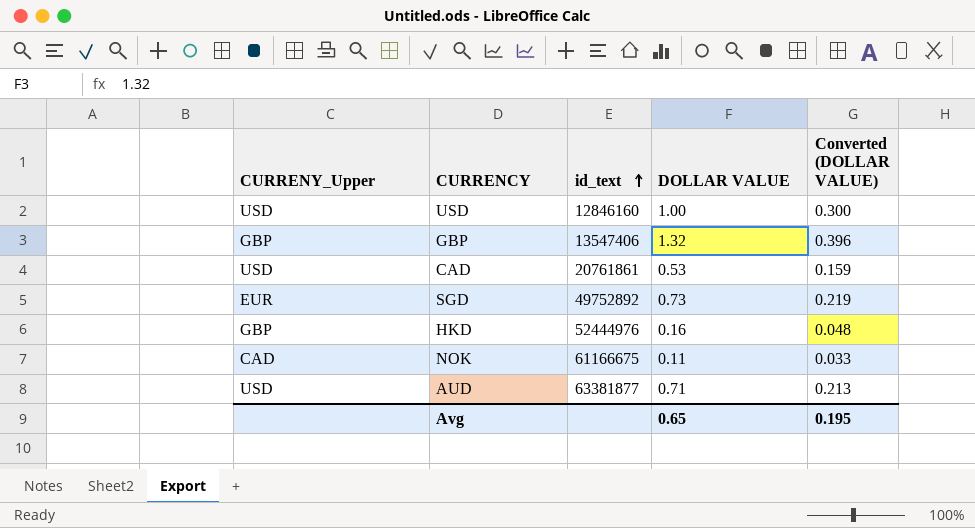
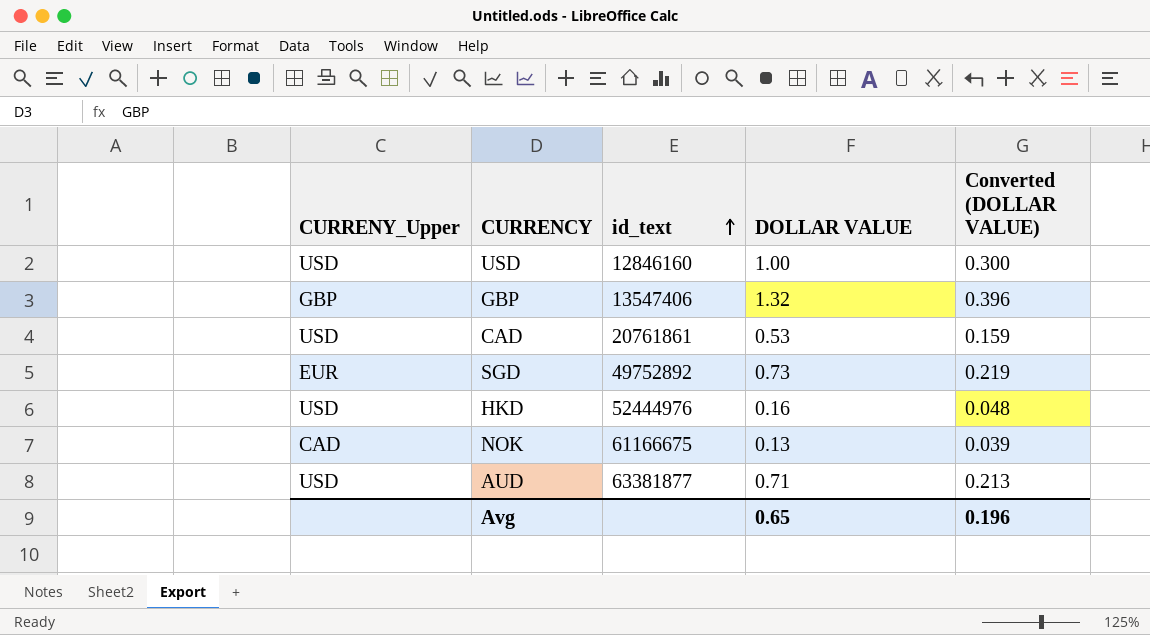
HKD | CURRENY_Upper: GBP -> USD
NOK | DOLLAR VALUE: 0.11 -> 0.13
NOK | Converted (DOLLAR VALUE): 0.033 -> 0.039
Avg | Converted (DOLLAR VALUE): 0.195 -> 0.196

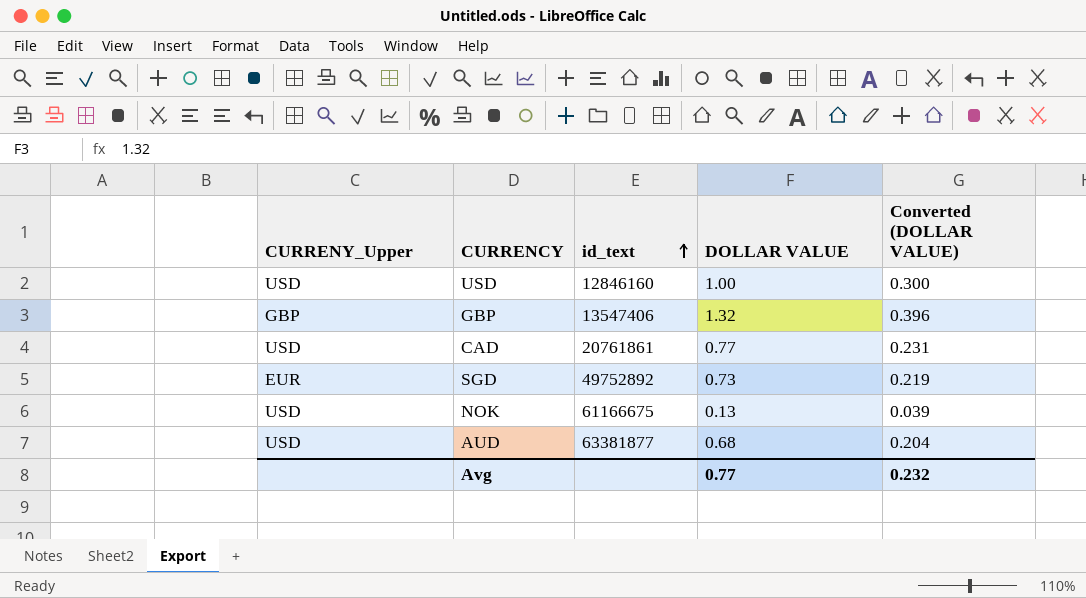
row HKD: USD | 52444976 | 0.16 | 0.048 -> none
CAD | DOLLAR VALUE: 0.53 -> 0.77
CAD | Converted (DOLLAR VALUE): 0.159 -> 0.231
NOK | CURRENY_Upper: CAD -> USD
AUD | DOLLAR VALUE: 0.71 -> 0.68
AUD | Converted (DOLLAR VALUE): 0.213 -> 0.204
Avg | DOLLAR VALUE: 0.65 -> 0.77
Avg | Converted (DOLLAR VALUE): 0.196 -> 0.232

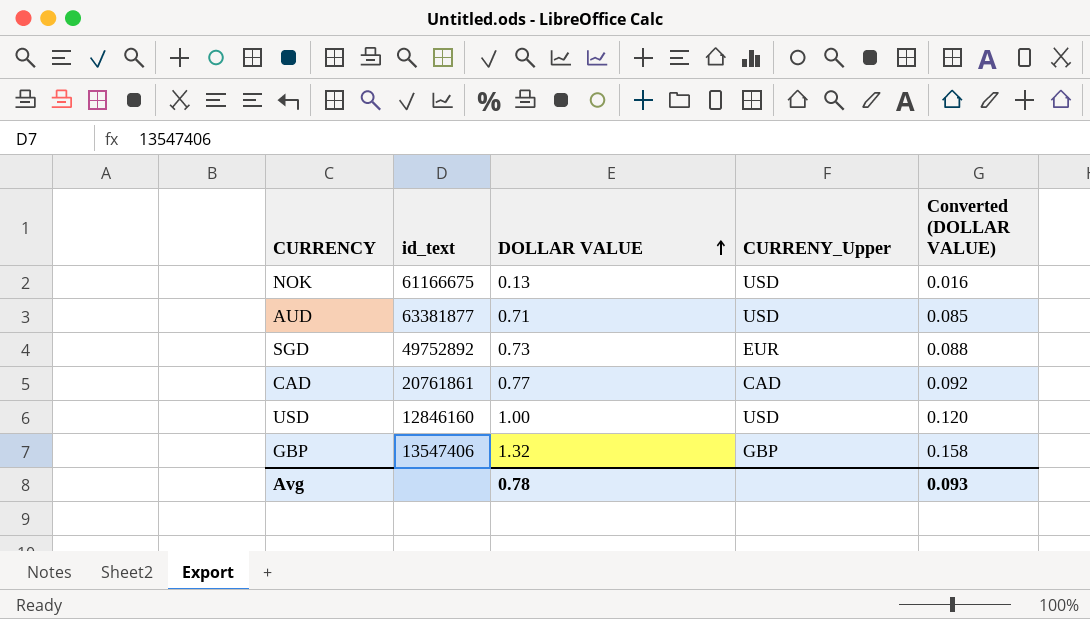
row order: id_text ascending -> DOLLAR VALUE ascending
column CURRENY_Upper | position: 1 -> 4
column Converted (DOLLAR VALUE) | formula: [DOLLAR VALUE] * 0.3 -> [DOLLAR VALUE] * 0.12
AUD | DOLLAR VALUE: 0.68 -> 0.71
CAD | CURRENY_Upper: USD -> CAD
Avg | DOLLAR VALUE: 0.77 -> 0.78
Avg | Converted (DOLLAR VALUE): 0.232 -> 0.093

